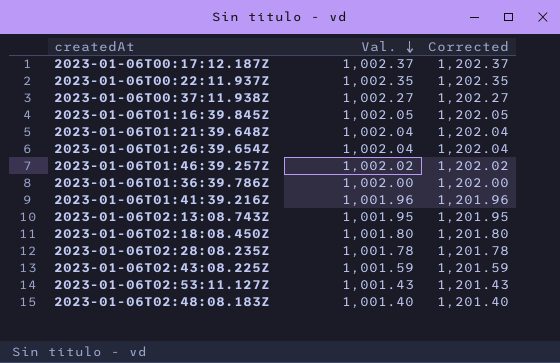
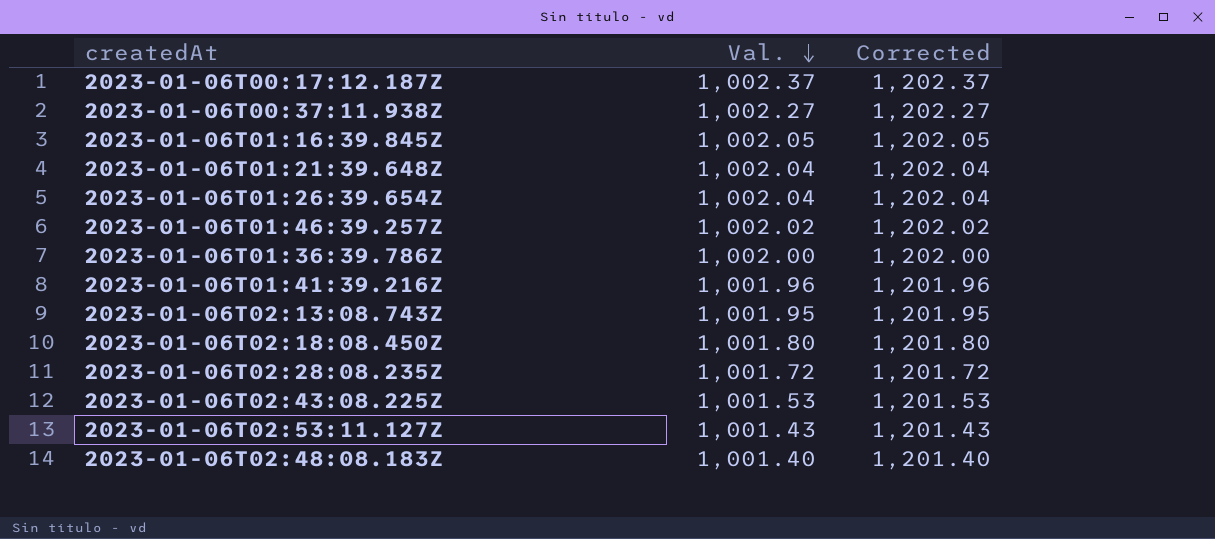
row 2023-01-06T00:22:11.937Z: 1,002.35 | 1,202.35 -> none
2023-01-06T02:28:08.235Z | Val.: 1,001.78 -> 1,001.72
2023-01-06T02:28:08.235Z | Corrected: 1,201.78 -> 1,201.72
2023-01-06T02:43:08.225Z | Val.: 1,001.59 -> 1,001.53
2023-01-06T02:43:08.225Z | Corrected: 1,201.59 -> 1,201.53

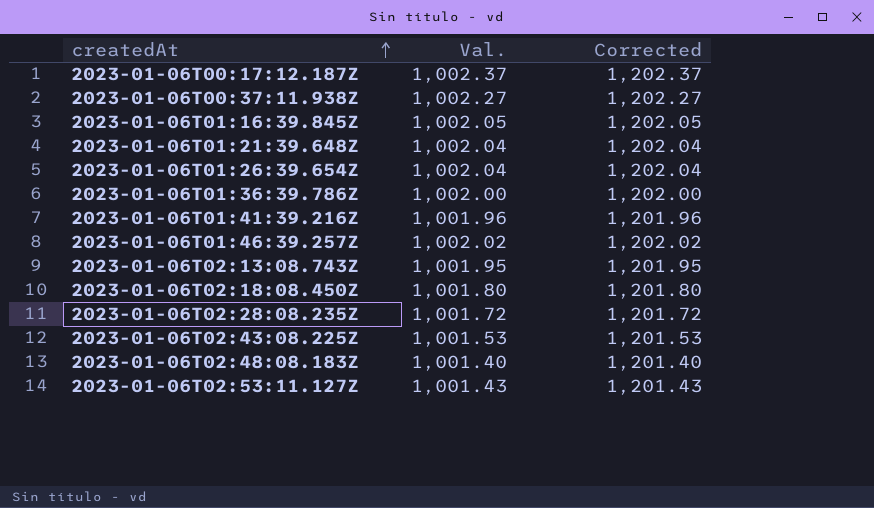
row order: Val. descending -> createdAt ascending

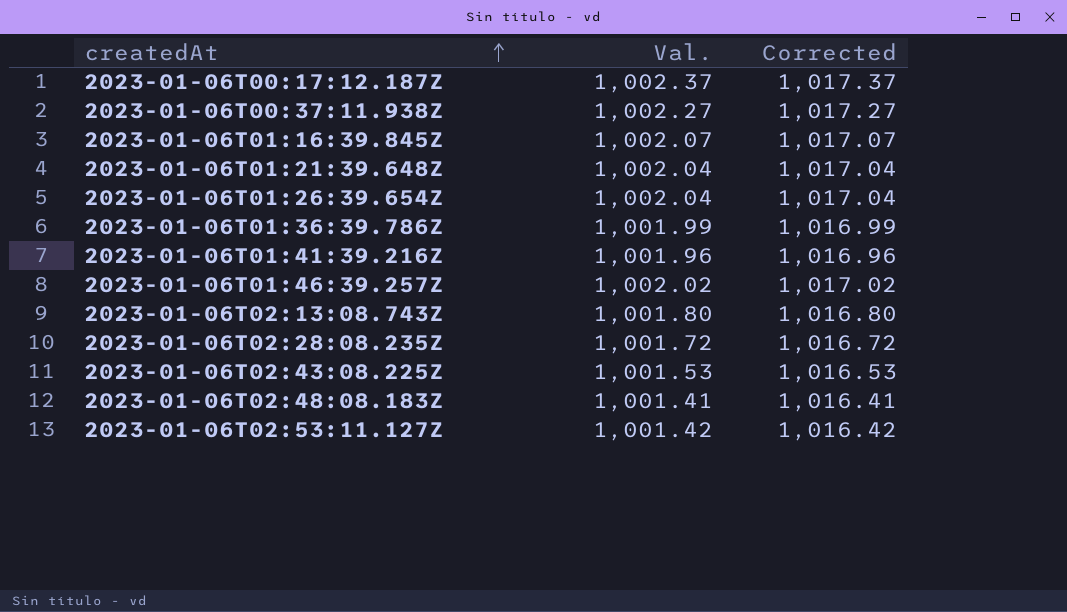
column Corrected | formula: [Val.] + 200 -> [Val.] + 15
row 2023-01-06T02:18:08.450Z: 1,001.80 | 1,201.80 -> none
2023-01-06T01:16:39.845Z | Val.: 1,002.05 -> 1,002.07
2023-01-06T01:36:39.786Z | Val.: 1,002.00 -> 1,001.99
2023-01-06T02:13:08.743Z | Val.: 1,001.95 -> 1,001.80
2023-01-06T02:48:08.183Z | Val.: 1,001.40 -> 1,001.41
2023-01-06T02:53:11.127Z | Val.: 1,001.43 -> 1,001.42

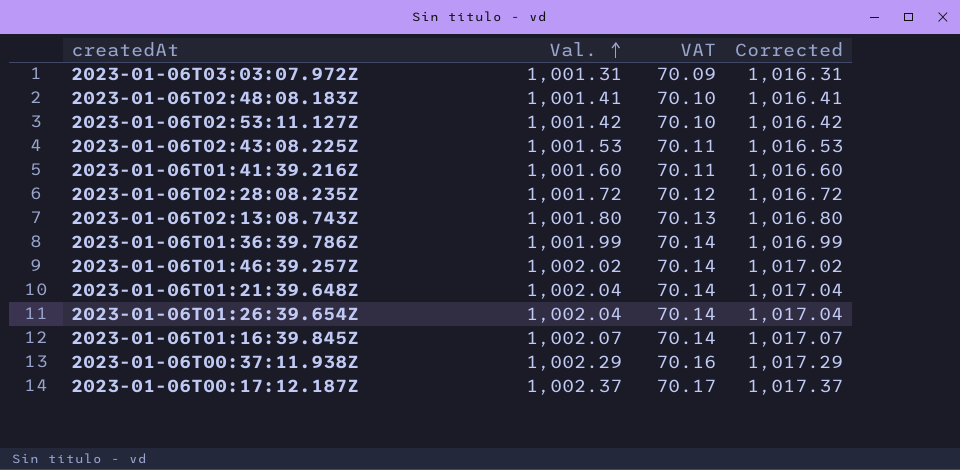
row order: createdAt ascending -> Val. ascending
column VAT | formula: none -> [Val.] * 0.07
row 2023-01-06T03:03:07.972Z: none -> 1,001.31 | 70.09 | 1,016.31
2023-01-06T01:41:39.216Z | Val.: 1,001.96 -> 1,001.60
2023-01-06T01:41:39.216Z | Corrected: 1,016.96 -> 1,016.60
2023-01-06T00:37:11.938Z | Val.: 1,002.27 -> 1,002.29
2023-01-06T00:37:11.938Z | Corrected: 1,017.27 -> 1,017.29

